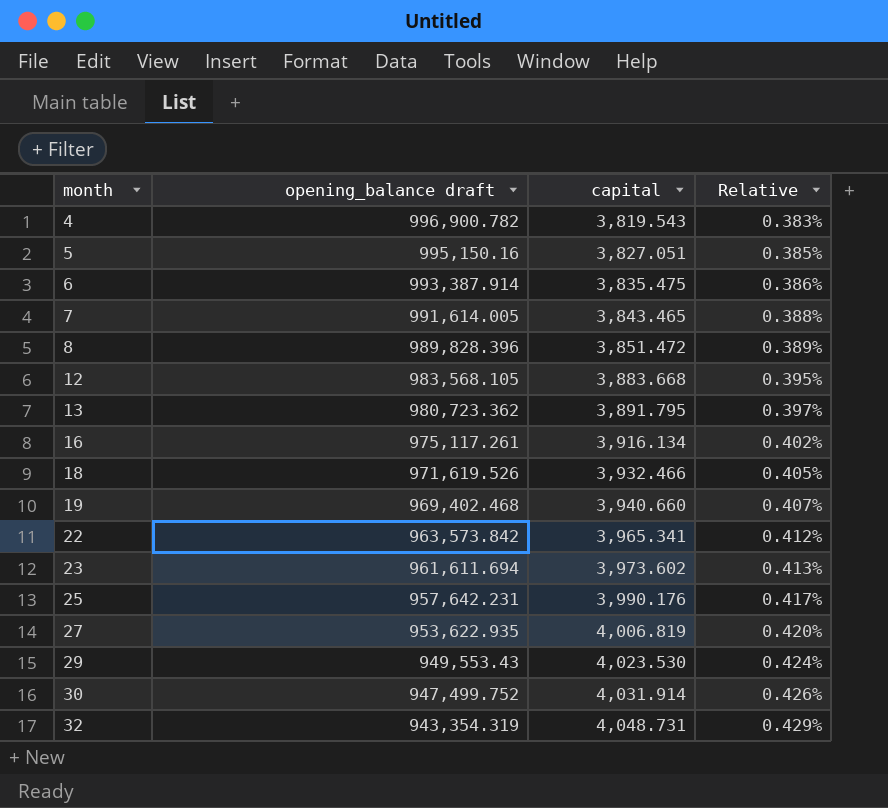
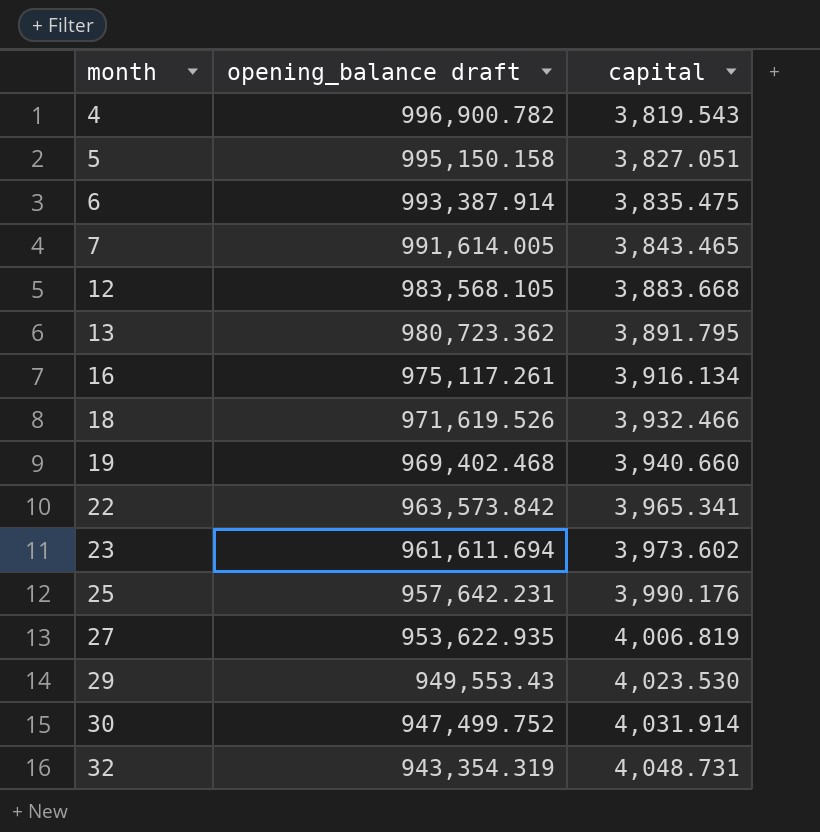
column Relative | formula: [capital] / [opening_balance draft] -> none
row 8: 989,828.396 | 3,851.472 | 0.389% -> none
5 | opening_balance draft: 995,150.16 -> 995,150.158

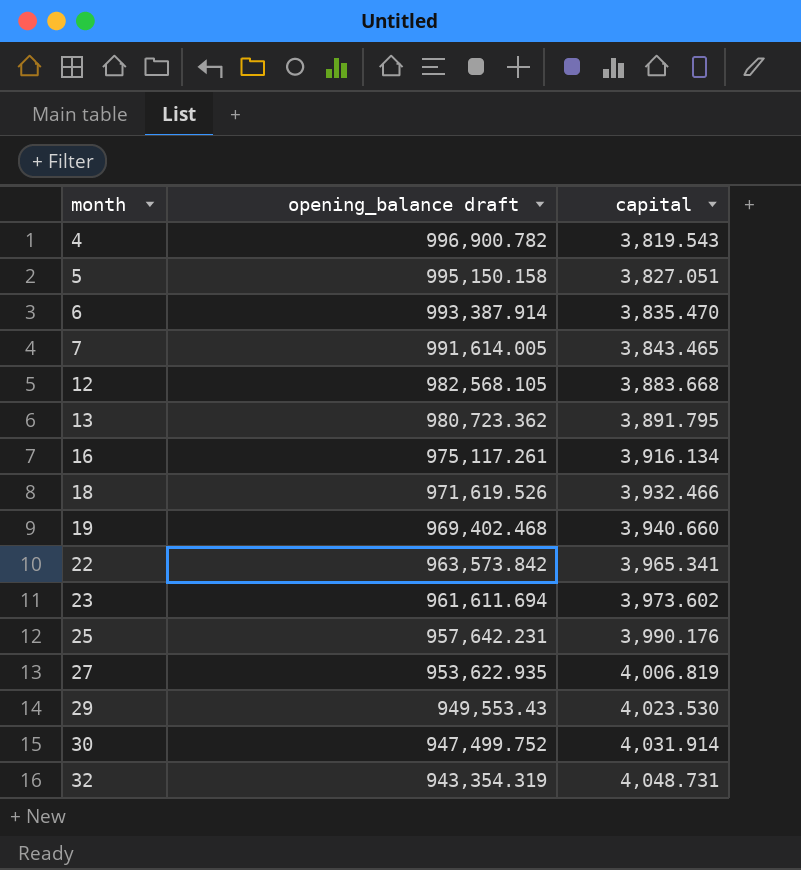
6 | capital: 3,835.475 -> 3,835.470
12 | opening_balance draft: 983,568.105 -> 982,568.105

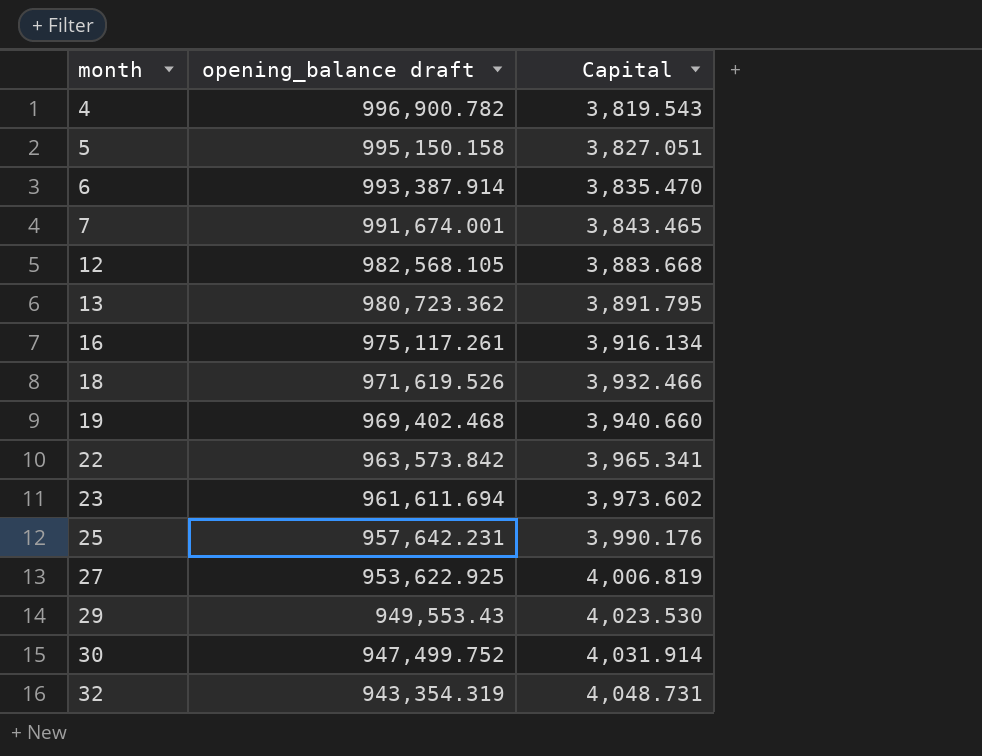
column name: capital -> Capital
7 | opening_balance draft: 991,614.005 -> 991,674.001
27 | opening_balance draft: 953,622.935 -> 953,622.925

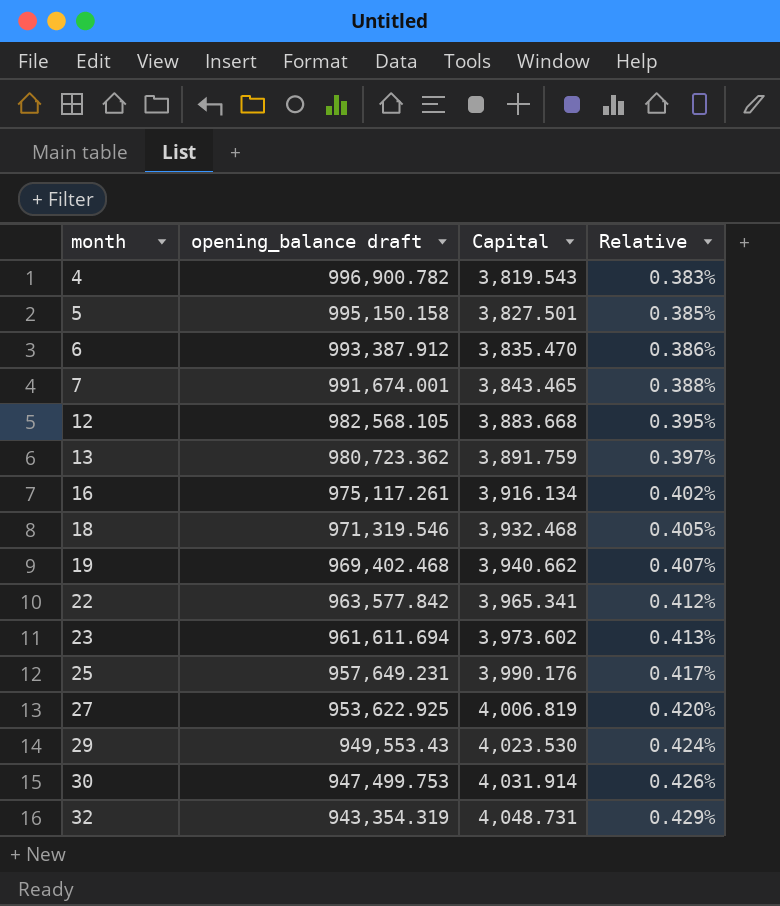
column Relative | formula: none -> [Capital] / [opening_balance draft]
5 | Capital: 3,827.051 -> 3,827.501
6 | opening_balance draft: 993,387.914 -> 993,387.912
13 | Capital: 3,891.795 -> 3,891.759
18 | opening_balance draft: 971,619.526 -> 971,319.546
18 | Capital: 3,932.466 -> 3,932.468
19 | Capital: 3,940.660 -> 3,940.662
22 | opening_balance draft: 963,573.842 -> 963,577.842
25 | opening_balance draft: 957,642.231 -> 957,649.231
30 | opening_balance draft: 947,499.752 -> 947,499.753

